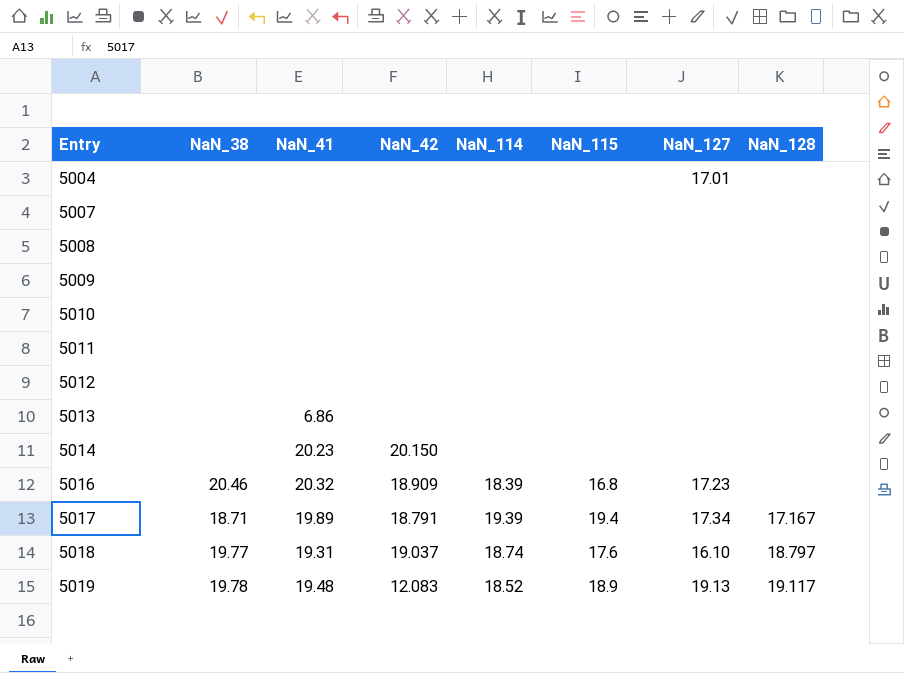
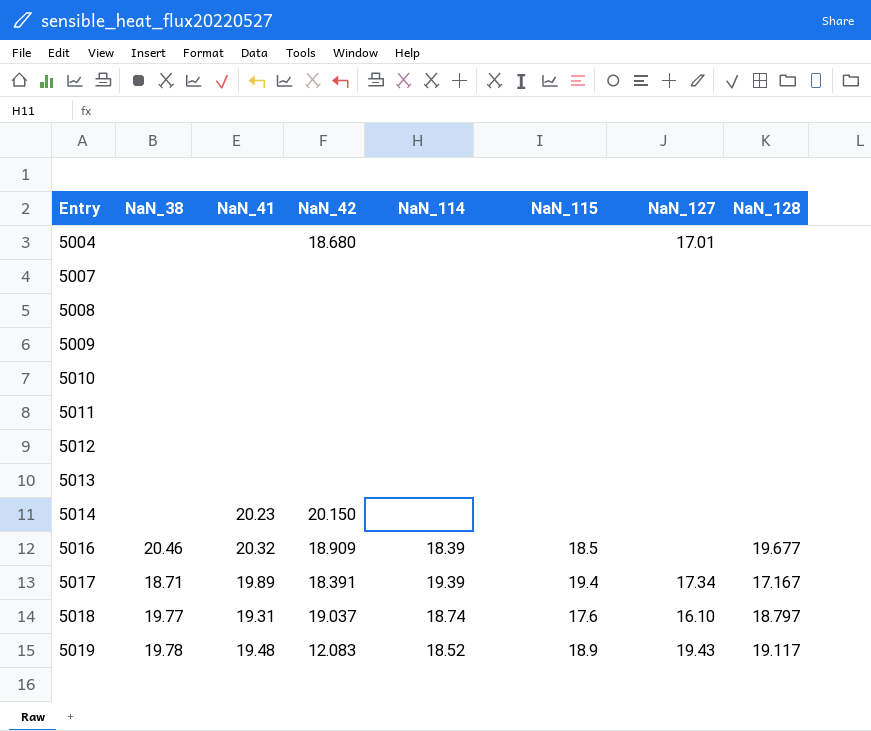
5004 | NaN_42: none -> 18.680
5013 | NaN_41: 6.86 -> none
5016 | NaN_115: 16.8 -> 18.5
5016 | NaN_127: 17.23 -> none
5016 | NaN_128: none -> 19.677
5017 | NaN_42: 18.791 -> 18.391
5019 | NaN_127: 19.13 -> 19.43

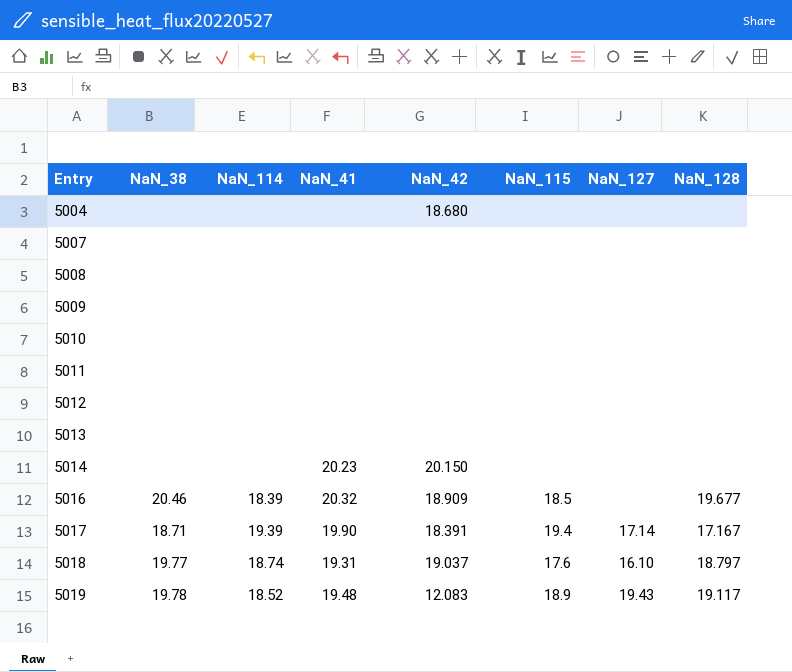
column NaN_114 | position: 5 -> 3
5004 | NaN_127: 17.01 -> none
5017 | NaN_41: 19.89 -> 19.90
5017 | NaN_127: 17.34 -> 17.14

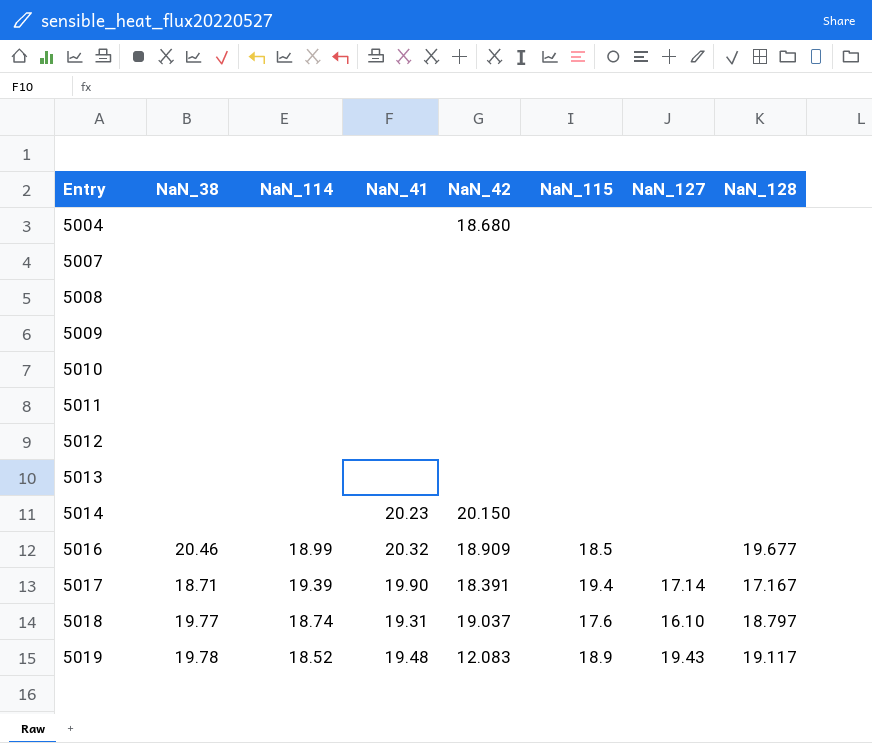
5016 | NaN_114: 18.39 -> 18.99

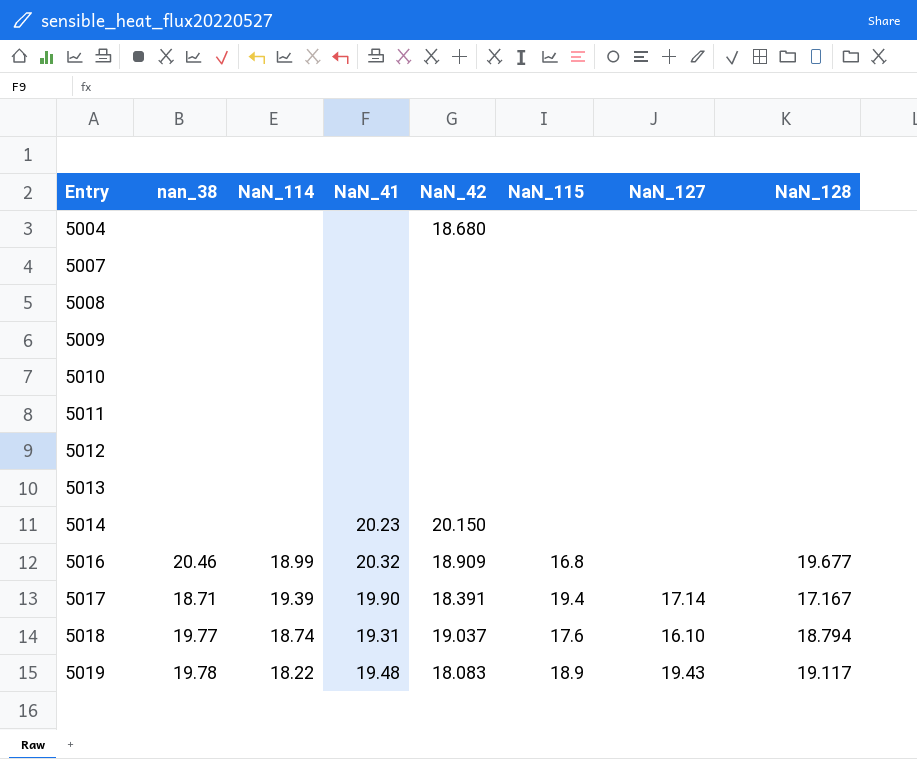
column name: NaN_38 -> nan_38
5016 | NaN_115: 18.5 -> 16.8
5018 | NaN_128: 18.797 -> 18.794
5019 | NaN_114: 18.52 -> 18.22
5019 | NaN_42: 12.083 -> 18.083

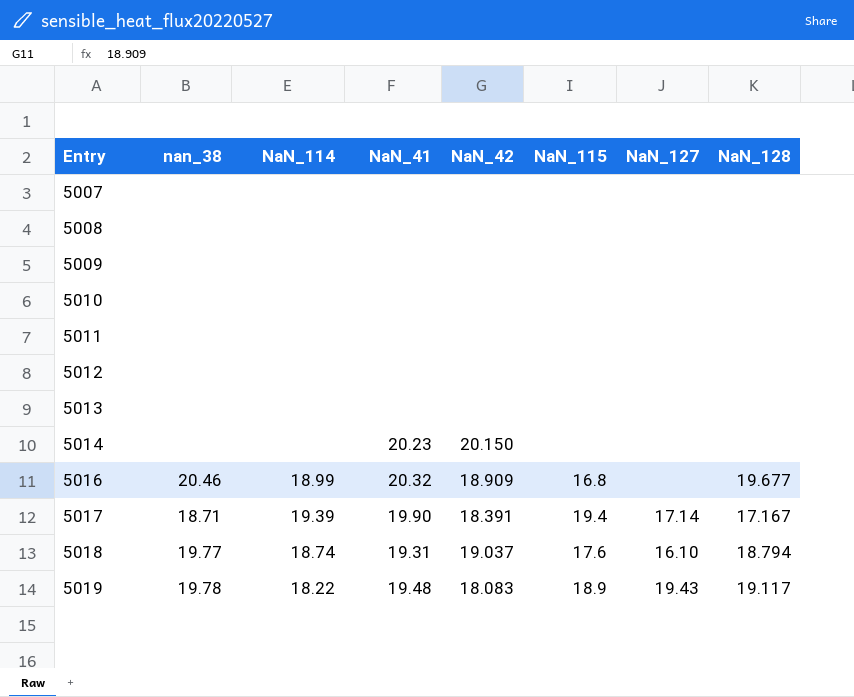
row 5004: none | none | none | 18.680 | none | none | none -> none

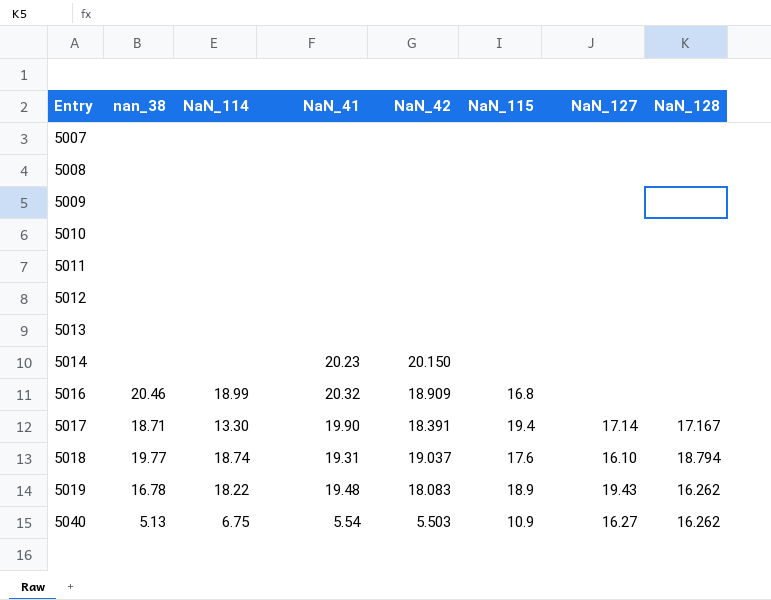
5016 | NaN_128: 19.677 -> none
5017 | NaN_114: 19.39 -> 13.30
5019 | nan_38: 19.78 -> 16.78
5019 | NaN_128: 19.117 -> 16.262
row 5040: none -> 5.13 | 6.75 | 5.54 | 5.503 | 10.9 | 16.27 | 16.262

